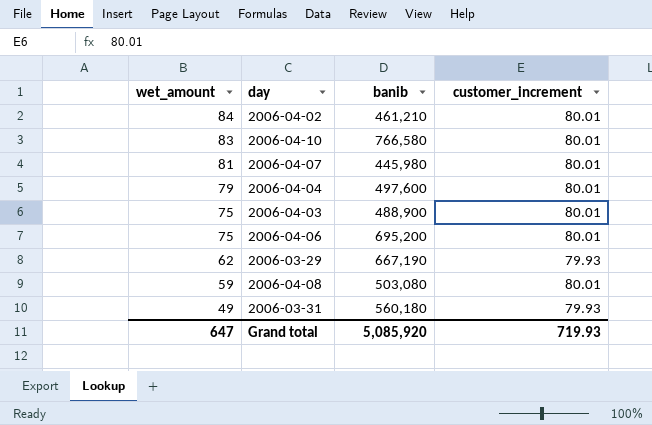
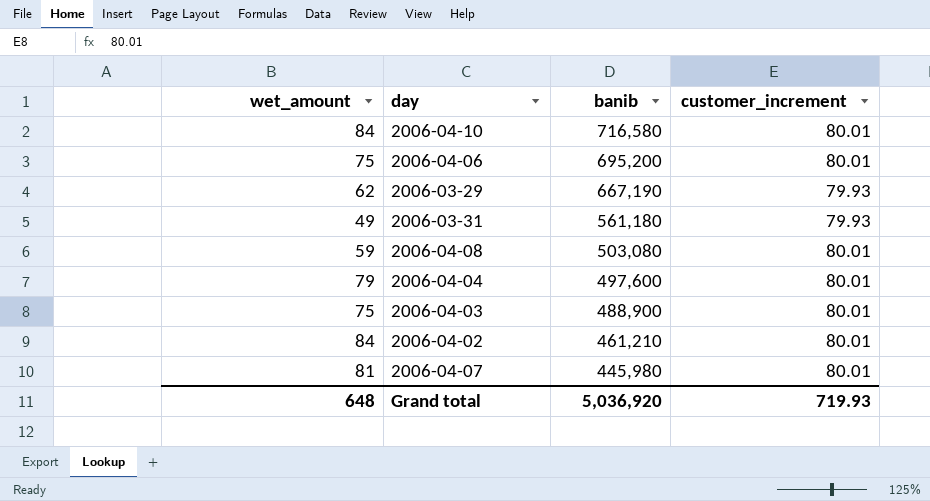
row order: wet_amount descending -> banib descending
2006-04-10 | wet_amount: 83 -> 84
2006-04-10 | banib: 766,580 -> 716,580
2006-03-31 | banib: 560,180 -> 561,180
Grand total | wet_amount: 647 -> 648
Grand total | banib: 5,085,920 -> 5,036,920

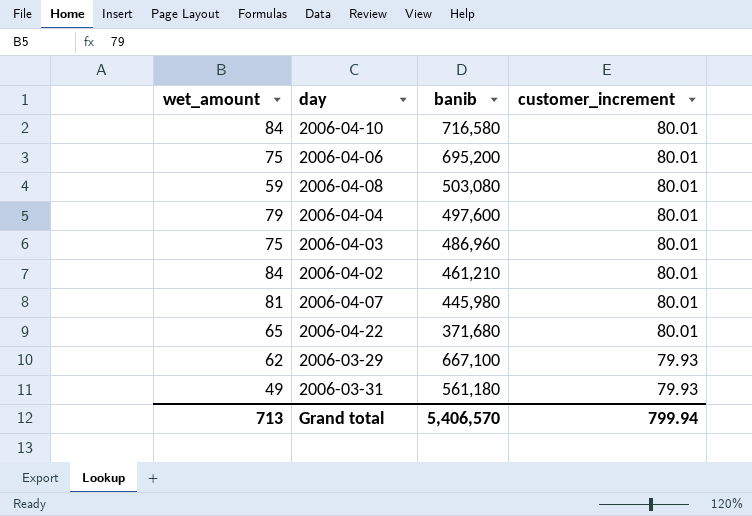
row order: banib descending -> customer_increment descending
2006-04-03 | banib: 488,900 -> 486,960
row 2006-04-22: none -> 65 | 371,680 | 80.01
2006-03-29 | banib: 667,190 -> 667,100
Grand total | wet_amount: 648 -> 713
Grand total | banib: 5,036,920 -> 5,406,570
Grand total | customer_increment: 719.93 -> 799.94

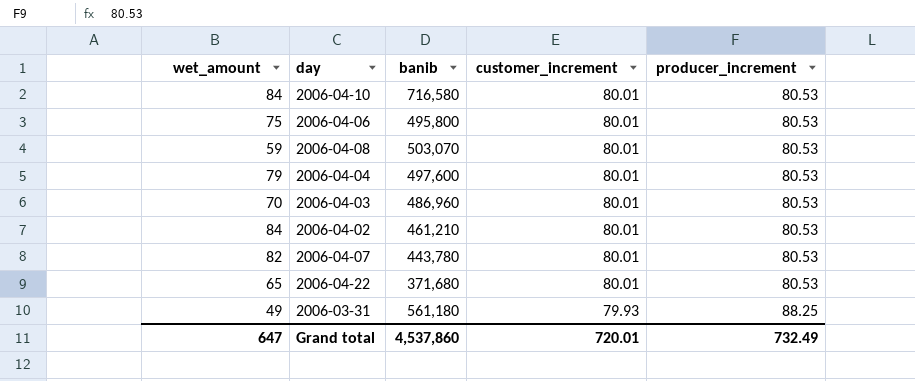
column producer_increment | position: none -> 5
row 2006-03-29: 62 | 667,100 | 79.93 -> none
2006-04-06 | banib: 695,200 -> 495,800
2006-04-08 | banib: 503,080 -> 503,070
2006-04-03 | wet_amount: 75 -> 70
2006-04-07 | wet_amount: 81 -> 82
2006-04-07 | banib: 445,980 -> 443,780
Grand total | wet_amount: 713 -> 647
Grand total | banib: 5,406,570 -> 4,537,860
Grand total | customer_increment: 799.94 -> 720.01

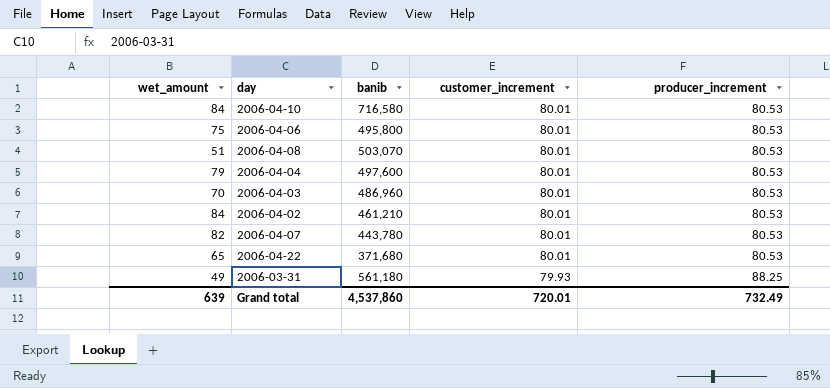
2006-04-08 | wet_amount: 59 -> 51
Grand total | wet_amount: 647 -> 639

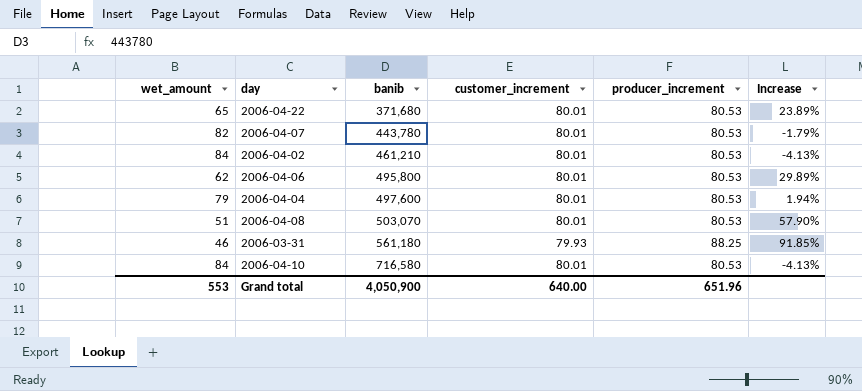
row order: customer_increment descending -> banib ascending
column Increase | formula: none -> ([producer_increment] - [wet_amount]) / [wet_amount]
row 2006-04-03: 70 | 486,960 | 80.01 | 80.53 -> none
2006-04-06 | wet_amount: 75 -> 62
2006-03-31 | wet_amount: 49 -> 46
Grand total | wet_amount: 639 -> 553
Grand total | banib: 4,537,860 -> 4,050,900
Grand total | customer_increment: 720.01 -> 640.00
Grand total | producer_increment: 732.49 -> 651.96

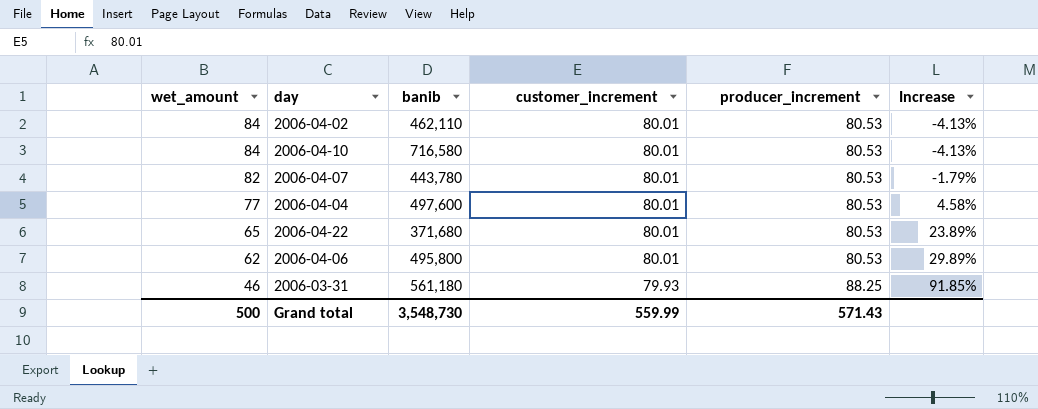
row order: banib ascending -> wet_amount descending
row 2006-04-08: 51 | 503,070 | 80.01 | 80.53 | 57.90% -> none
2006-04-02 | banib: 461,210 -> 462,110
2006-04-04 | wet_amount: 79 -> 77
2006-04-04 | Increase: 1.94% -> 4.58%
Grand total | wet_amount: 553 -> 500
Grand total | banib: 4,050,900 -> 3,548,730
Grand total | customer_increment: 640.00 -> 559.99
Grand total | producer_increment: 651.96 -> 571.43

